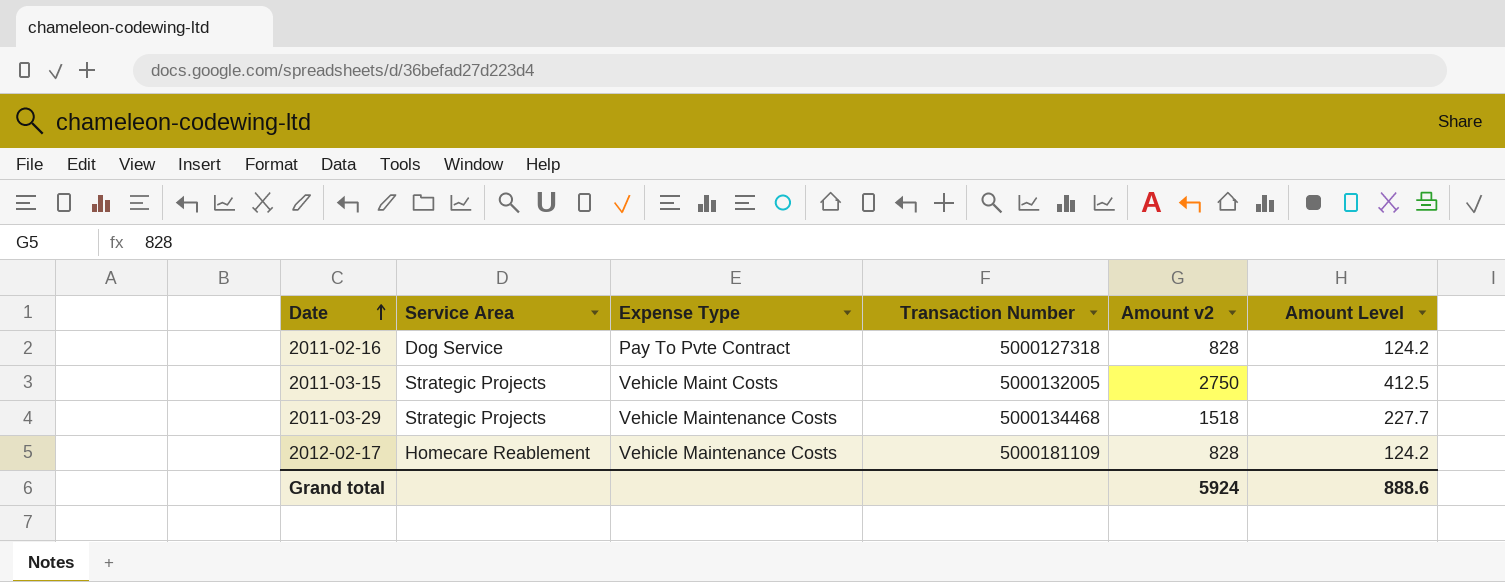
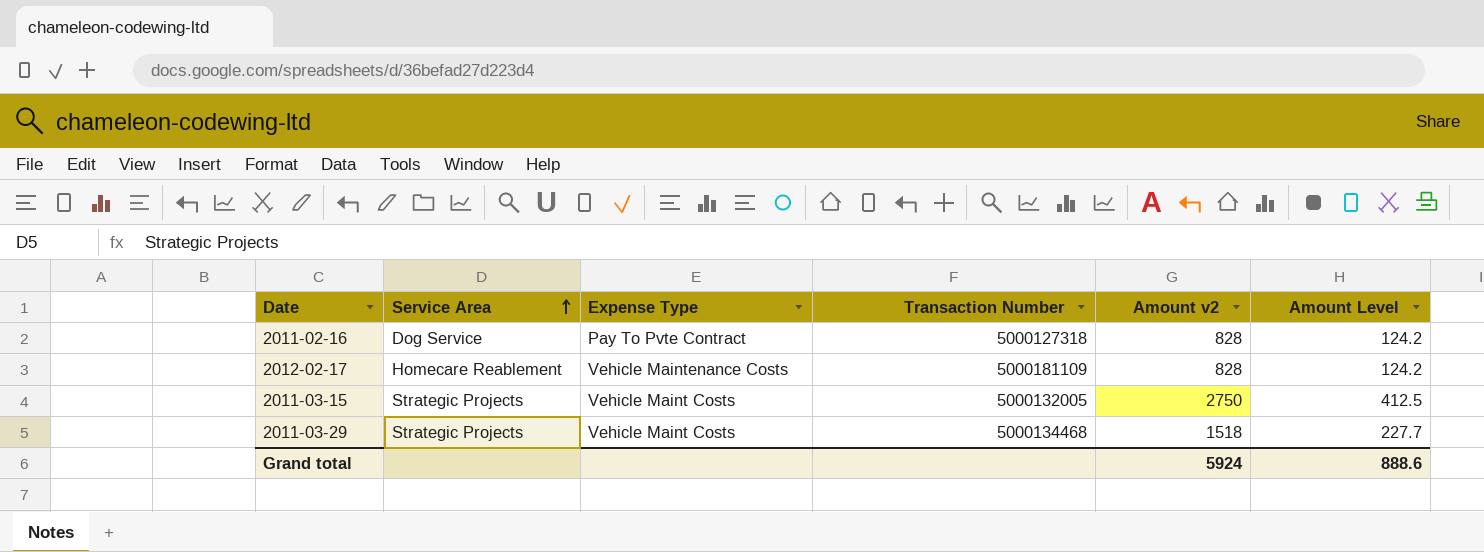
row order: Date ascending -> Service Area ascending
2011-03-29 | Expense Type: Vehicle Maintenance Costs -> Vehicle Maint Costs

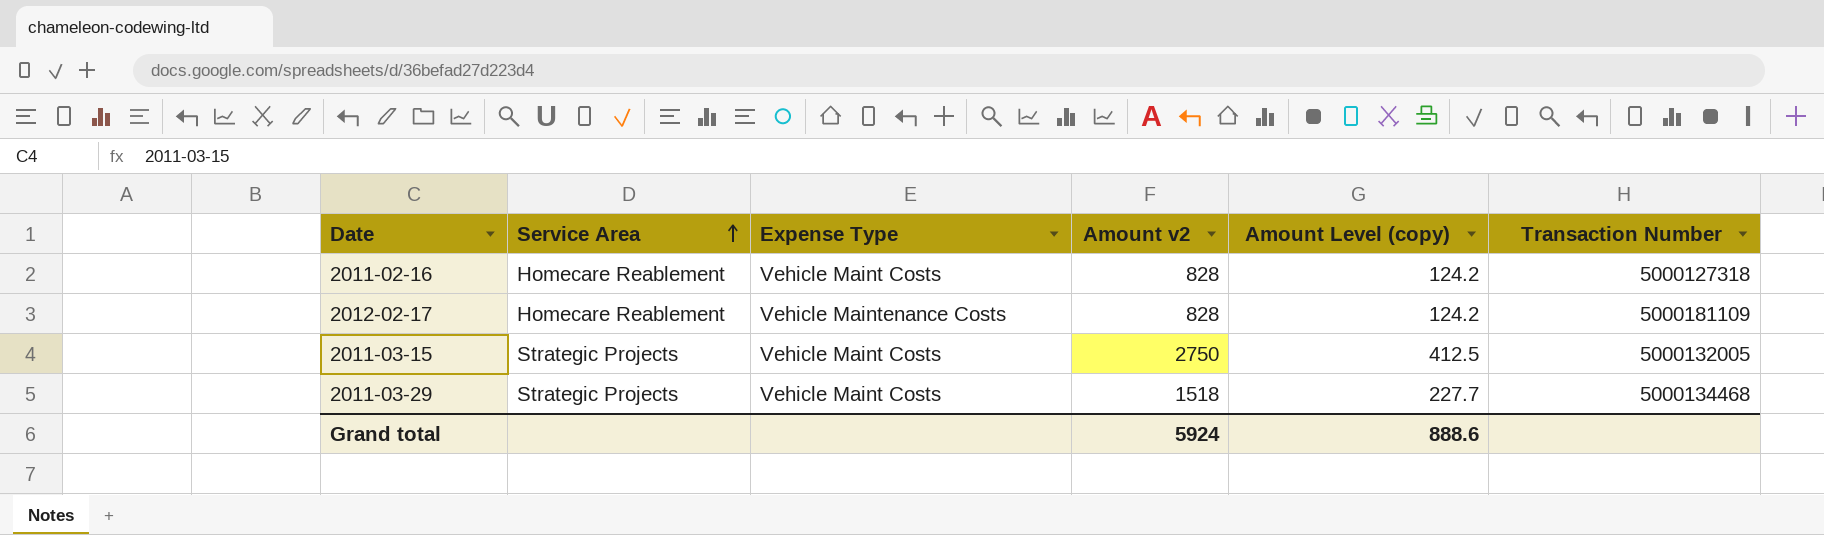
column name: Amount Level -> Amount Level (copy)
column Transaction Number | position: 4 -> 6
2011-02-16 | Service Area: Dog Service -> Homecare Reablement
2011-02-16 | Expense Type: Pay To Pvte Contract -> Vehicle Maint Costs

